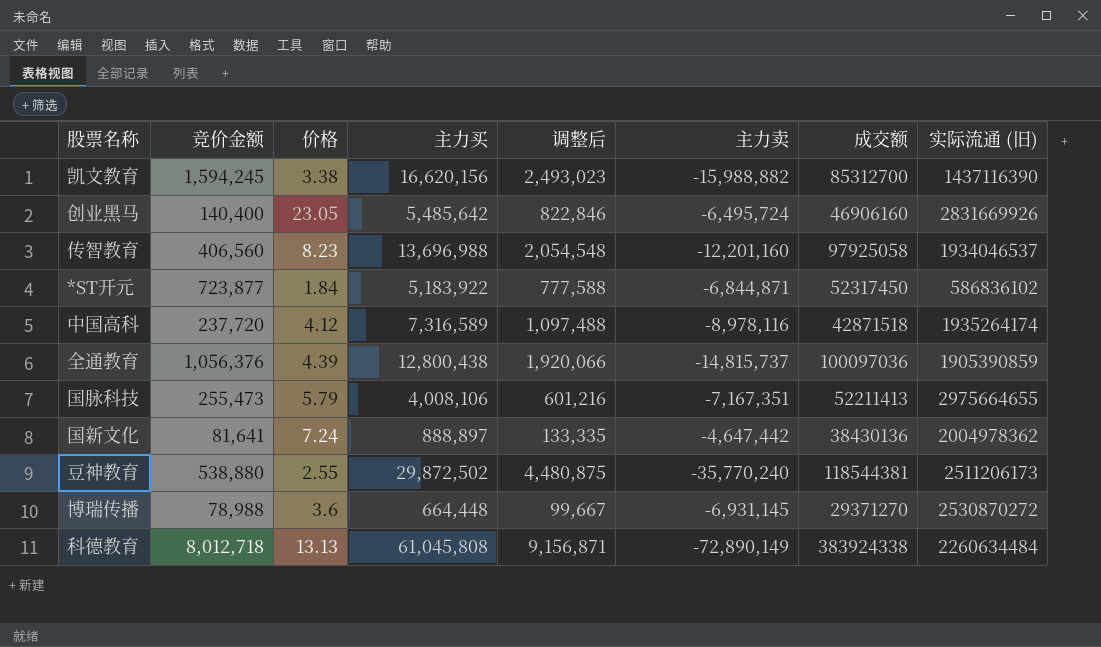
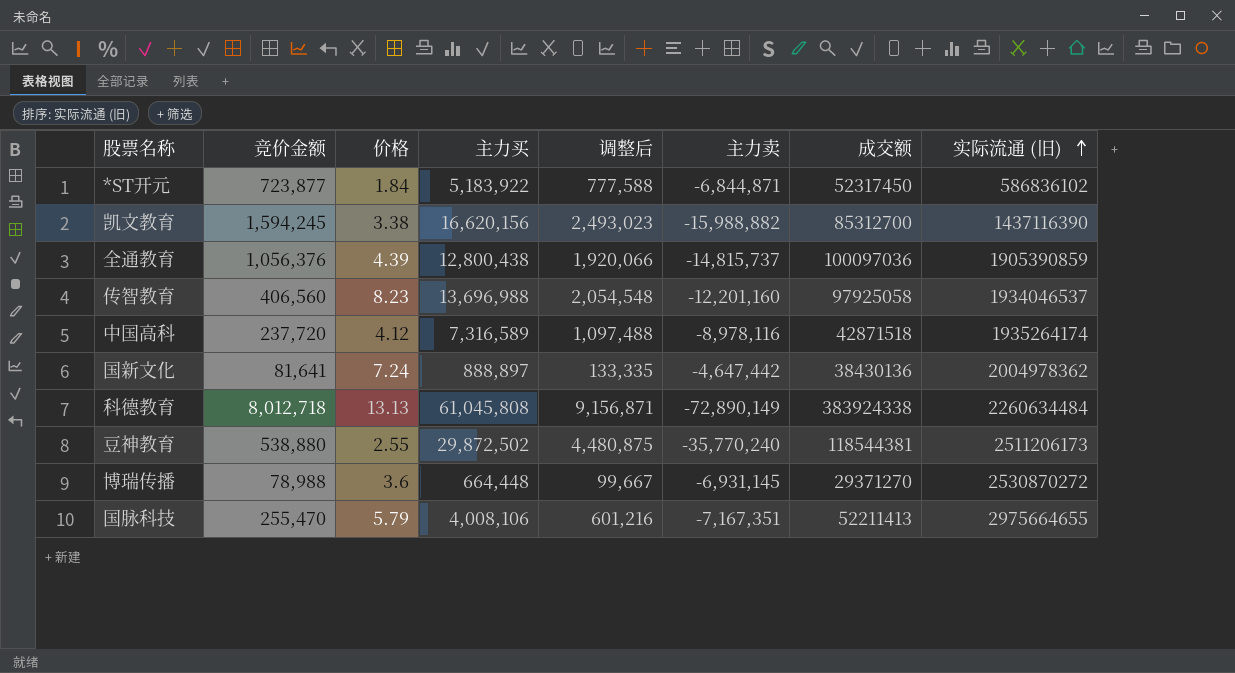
row order: none -> 实际流通 (旧) ascending
row 创业黑马: 140,400 | 23.05 | 5,485,642 | 822,846 | -6,495,724 | 46906160 | 2831669926 -> none
国脉科技 | 竞价金额: 255,473 -> 255,470

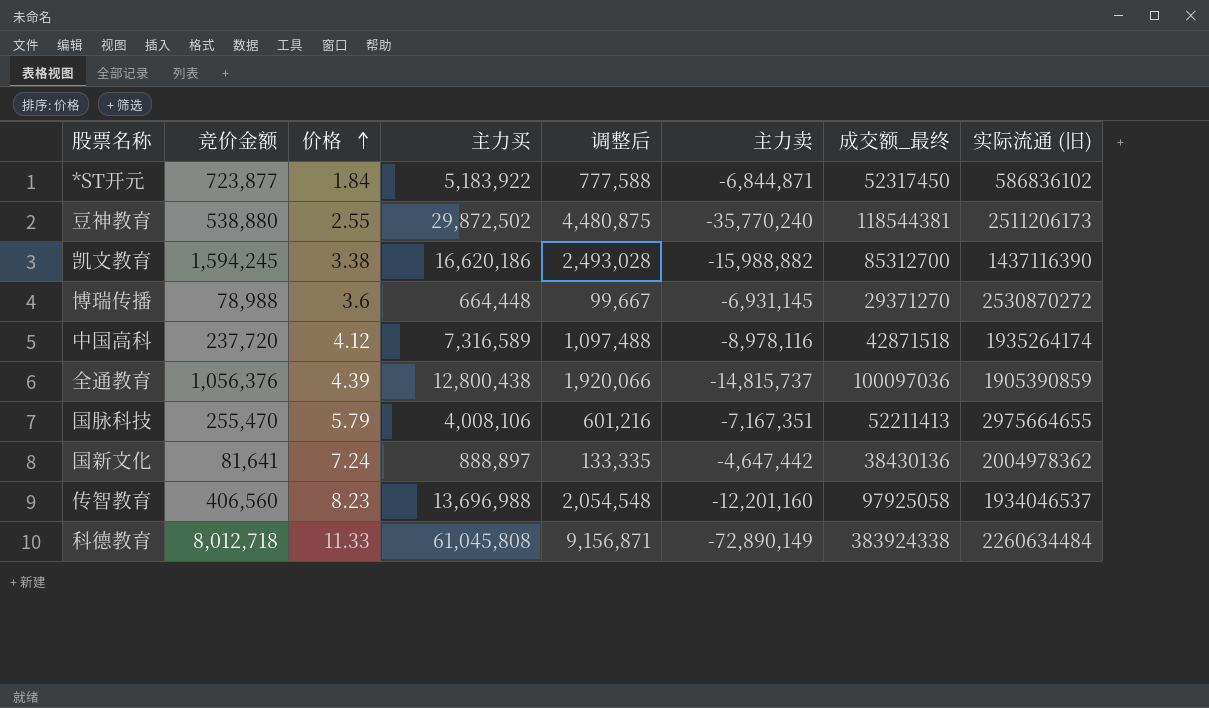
row order: 实际流通 (旧) ascending -> 价格 ascending
column name: 成交额 -> 成交额_最终
凯文教育 | 主力买: 16,620,156 -> 16,620,186
凯文教育 | 调整后: 2,493,023 -> 2,493,028
科德教育 | 价格: 13.13 -> 11.33

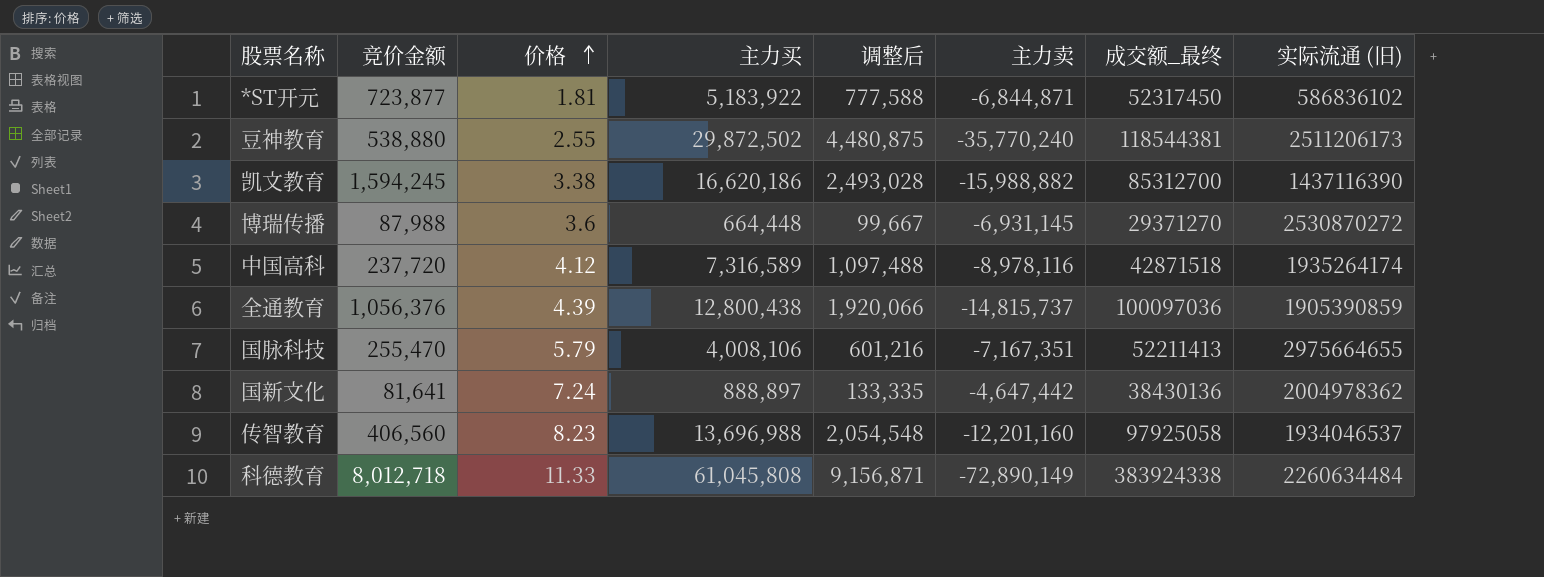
*ST开元 | 价格: 1.84 -> 1.81
博瑞传播 | 竞价金额: 78,988 -> 87,988

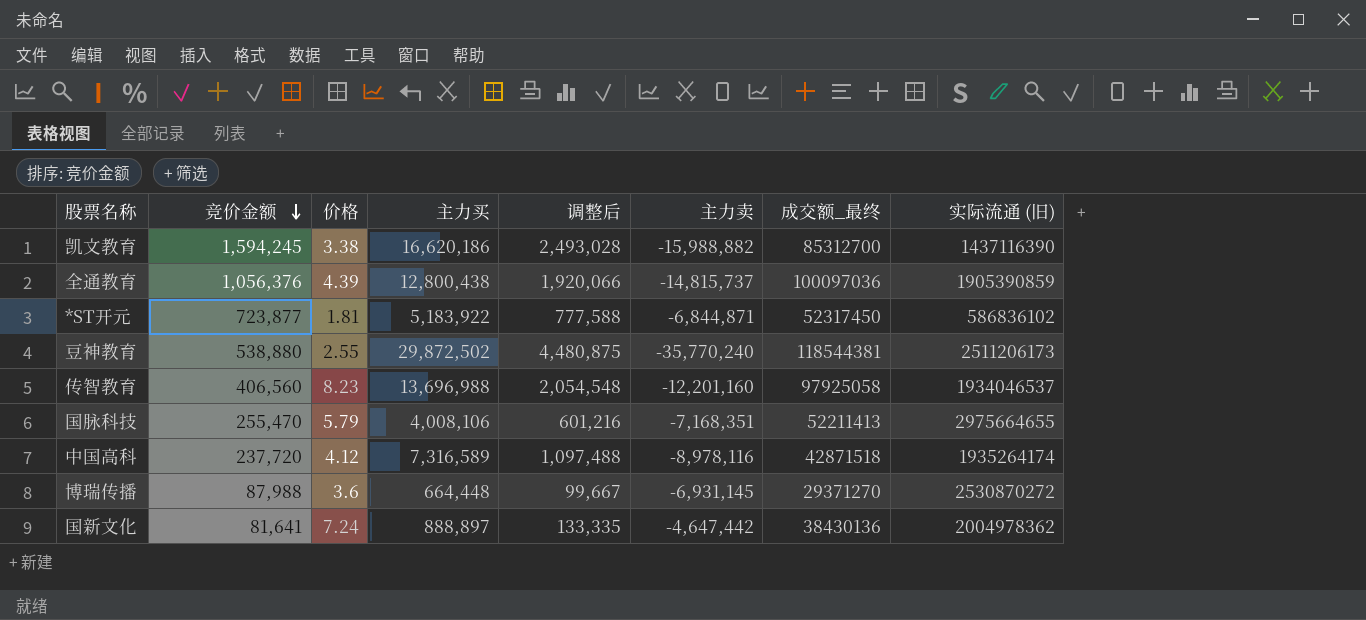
row order: 价格 ascending -> 竞价金额 descending
row 科德教育: 8,012,718 | 11.33 | 61,045,808 | 9,156,871 | -72,890,149 | 383924338 | 2260634484 -> none
国脉科技 | 主力卖: -7,167,351 -> -7,168,351

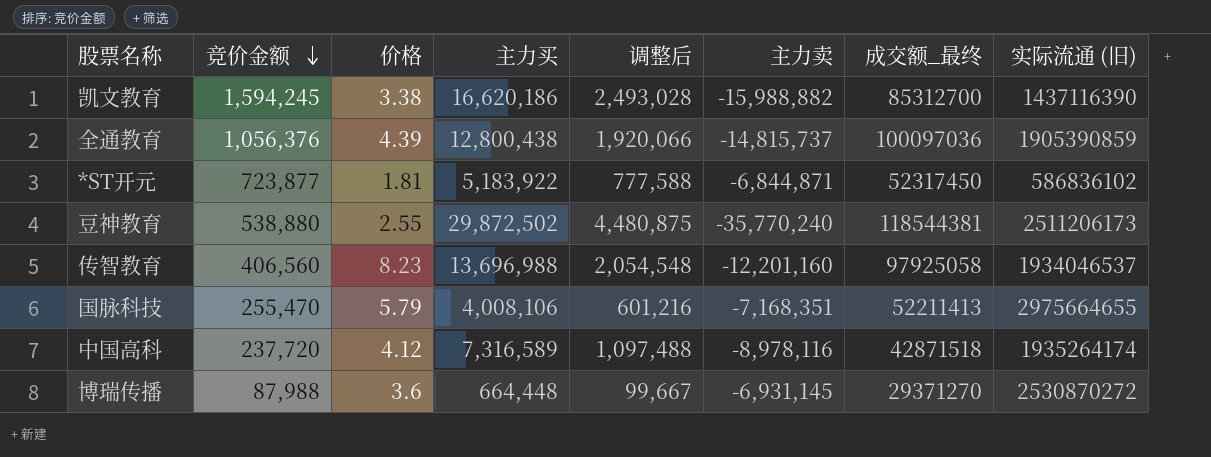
row 国新文化: 81,641 | 7.24 | 888,897 | 133,335 | -4,647,442 | 38430136 | 2004978362 -> none

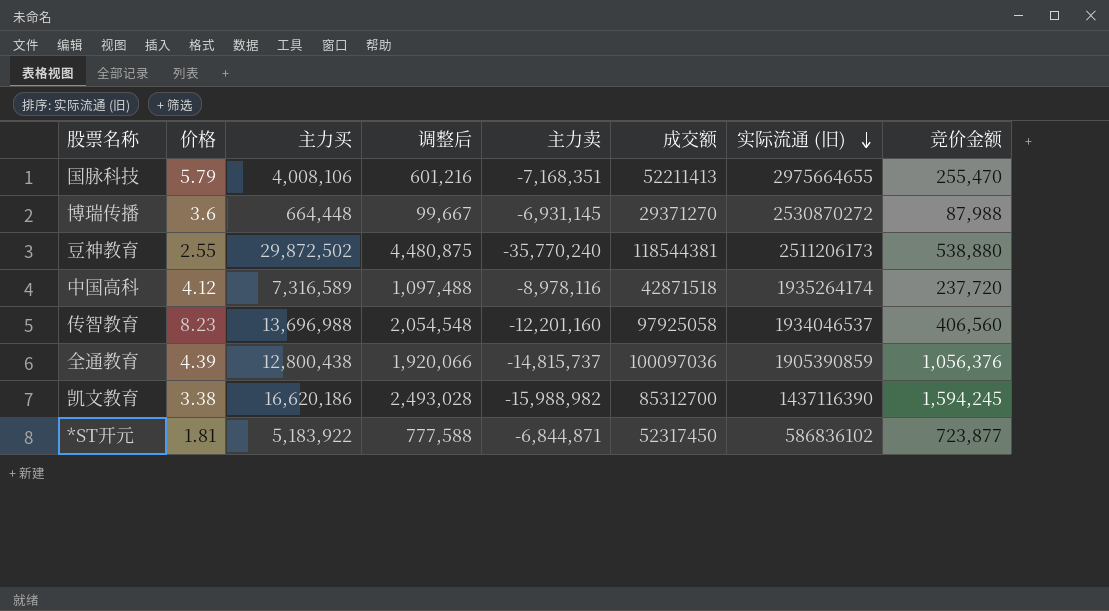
row order: 竞价金额 descending -> 实际流通 (旧) descending
column name: 成交额_最终 -> 成交额
column 竞价金额 | position: 2 -> 8
凯文教育 | 主力卖: -15,988,882 -> -15,988,982

